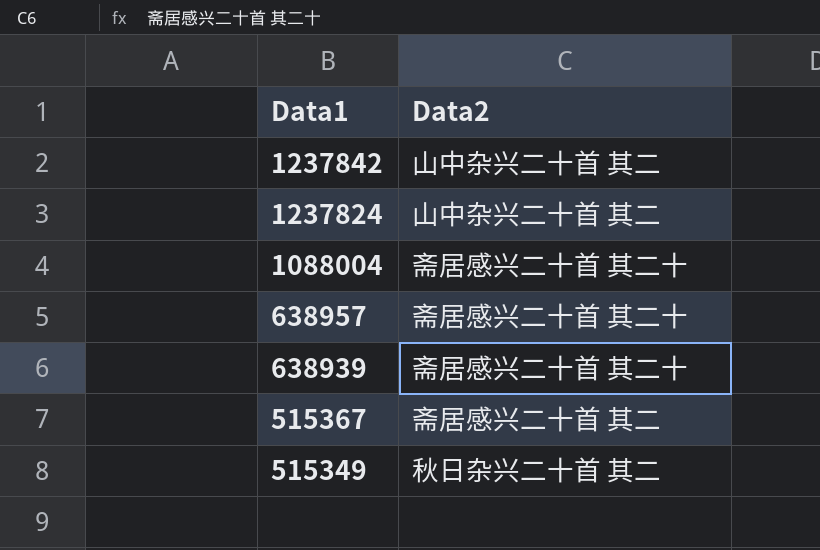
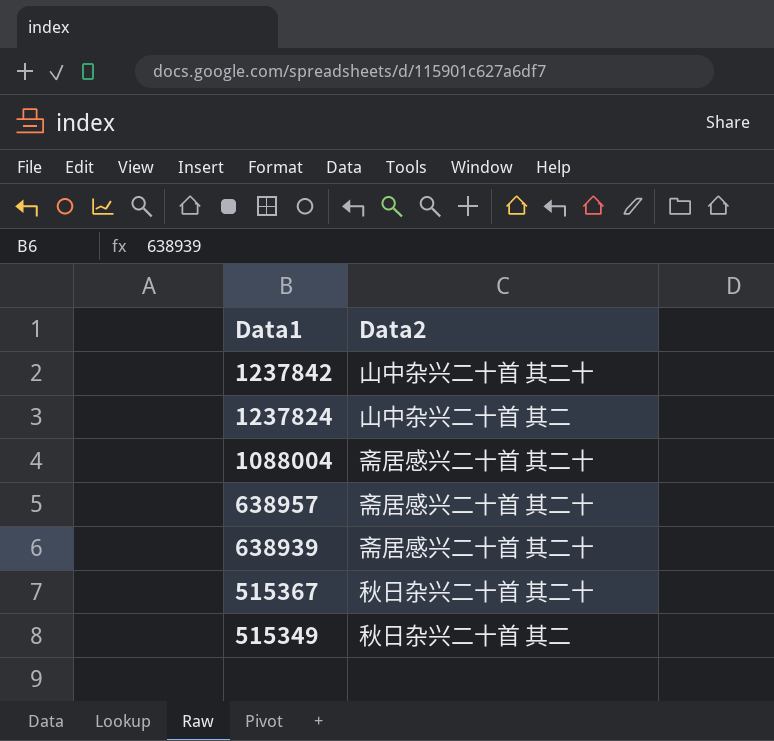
1237842 | Data2: 山中杂兴二十首 其二 -> 山中杂兴二十首 其二十
515367 | Data2: 斋居感兴二十首 其二 -> 秋日杂兴二十首 其二十

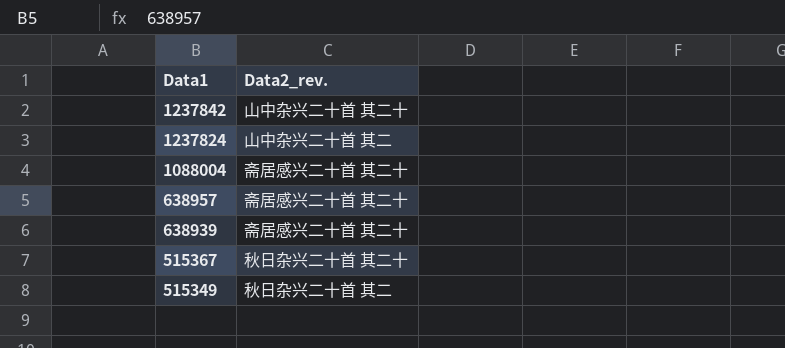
column name: Data2 -> Data2_rev.

